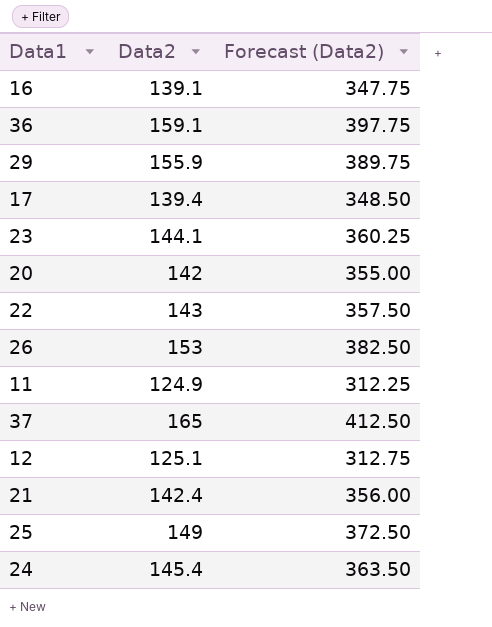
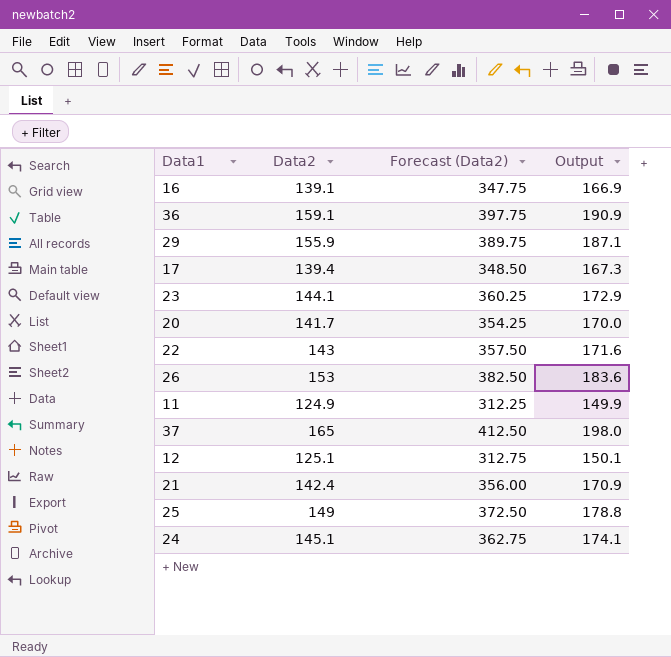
column Output | formula: none -> [Data2] * 1.2
20 | Data2: 142 -> 141.7
20 | Forecast (Data2): 355.00 -> 354.25
24 | Data2: 145.4 -> 145.1
24 | Forecast (Data2): 363.50 -> 362.75

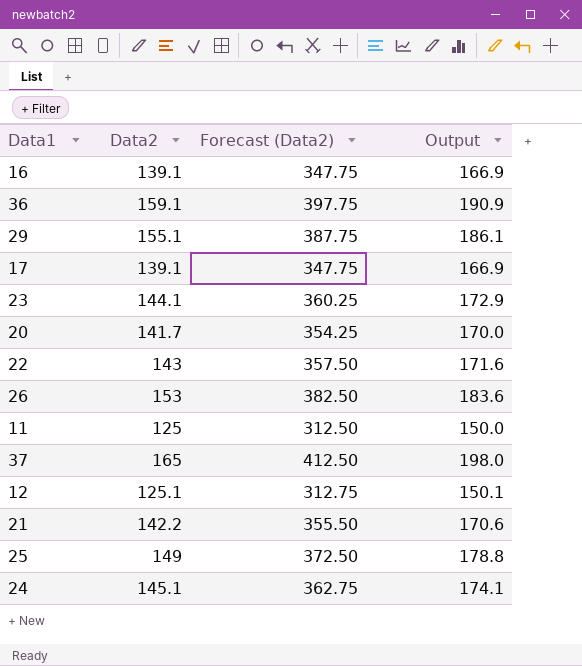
29 | Data2: 155.9 -> 155.1
29 | Forecast (Data2): 389.75 -> 387.75
29 | Output: 187.1 -> 186.1
17 | Data2: 139.4 -> 139.1
17 | Forecast (Data2): 348.50 -> 347.75
17 | Output: 167.3 -> 166.9
11 | Data2: 124.9 -> 125
11 | Forecast (Data2): 312.25 -> 312.50
11 | Output: 149.9 -> 150.0
21 | Data2: 142.4 -> 142.2
21 | Forecast (Data2): 356.00 -> 355.50
21 | Output: 170.9 -> 170.6

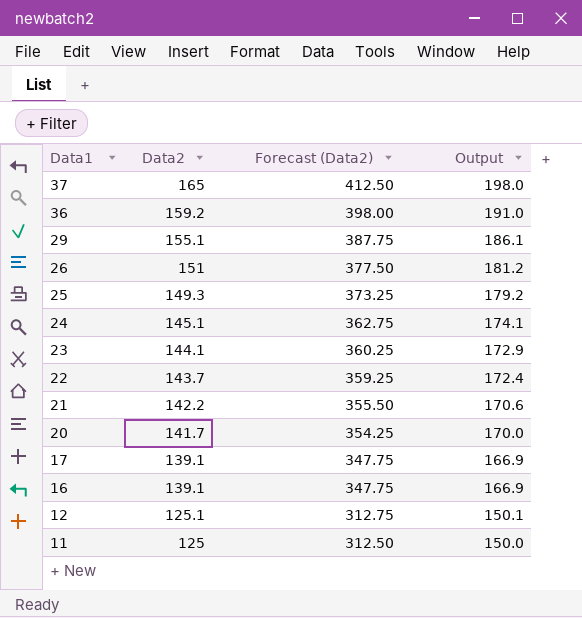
row order: none -> Data1 descending
36 | Data2: 159.1 -> 159.2
36 | Forecast (Data2): 397.75 -> 398.00
36 | Output: 190.9 -> 191.0
26 | Data2: 153 -> 151
26 | Forecast (Data2): 382.50 -> 377.50
26 | Output: 183.6 -> 181.2
25 | Data2: 149 -> 149.3
25 | Forecast (Data2): 372.50 -> 373.25
25 | Output: 178.8 -> 179.2
22 | Data2: 143 -> 143.7
22 | Forecast (Data2): 357.50 -> 359.25
22 | Output: 171.6 -> 172.4

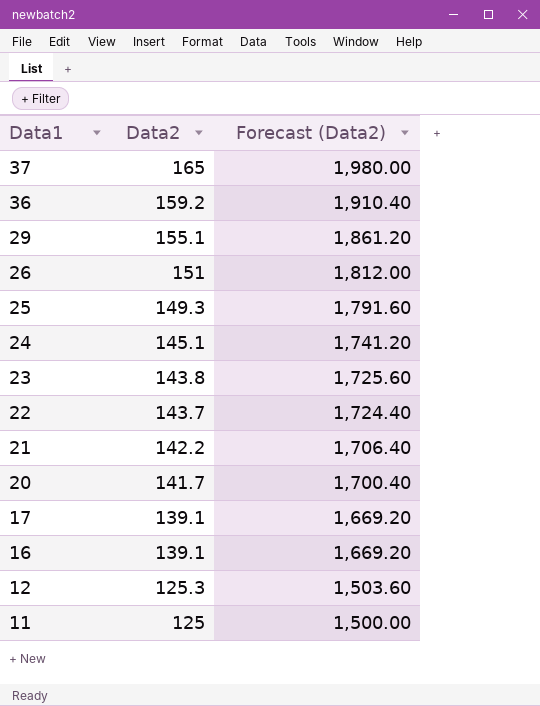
column Output | formula: [Data2] * 1.2 -> none
column Forecast (Data2) | formula: [Data2] * 2.5 -> [Data2] * 12
23 | Data2: 144.1 -> 143.8
12 | Data2: 125.1 -> 125.3

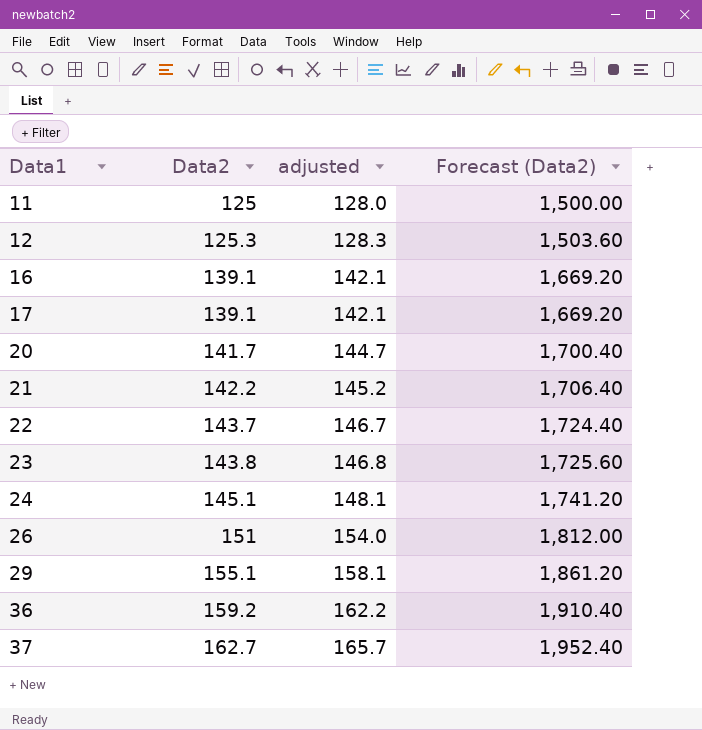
row order: Data1 descending -> Data1 ascending
column adjusted | formula: none -> [Data2] + 3
row 25: 149.3 | 1,791.60 -> none
37 | Data2: 165 -> 162.7
37 | Forecast (Data2): 1,980.00 -> 1,952.40

